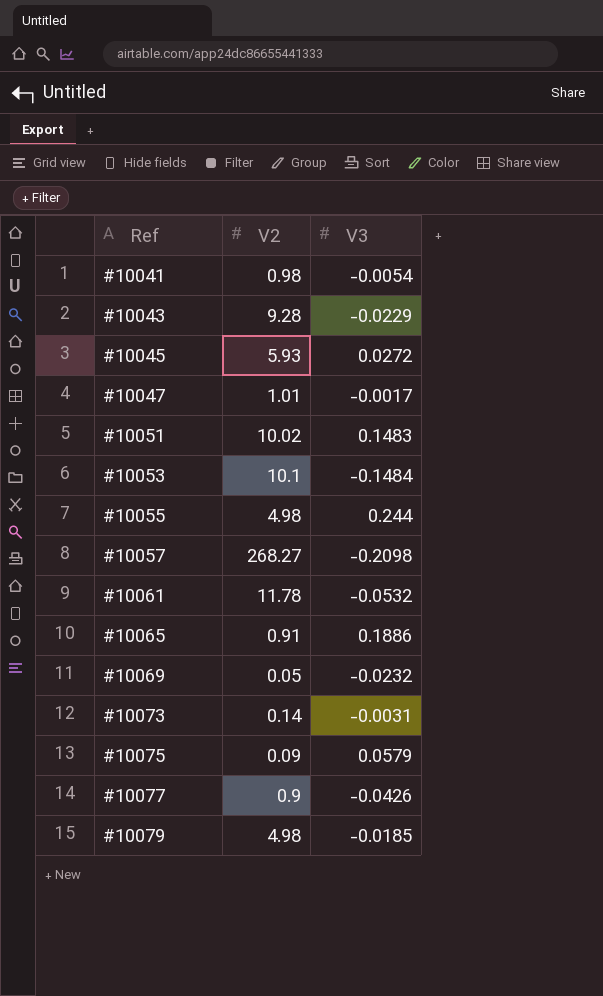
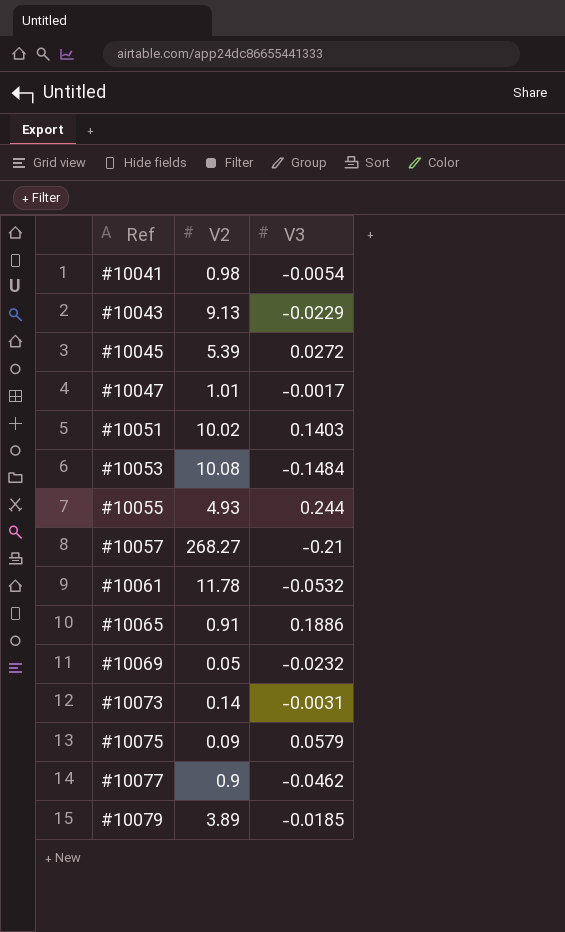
#10043 | V2: 9.28 -> 9.13
#10045 | V2: 5.93 -> 5.39
#10051 | V3: 0.1483 -> 0.1403
#10053 | V2: 10.1 -> 10.08
#10055 | V2: 4.98 -> 4.93
#10057 | V3: -0.2098 -> -0.21
#10077 | V3: -0.0426 -> -0.0462
#10079 | V2: 4.98 -> 3.89

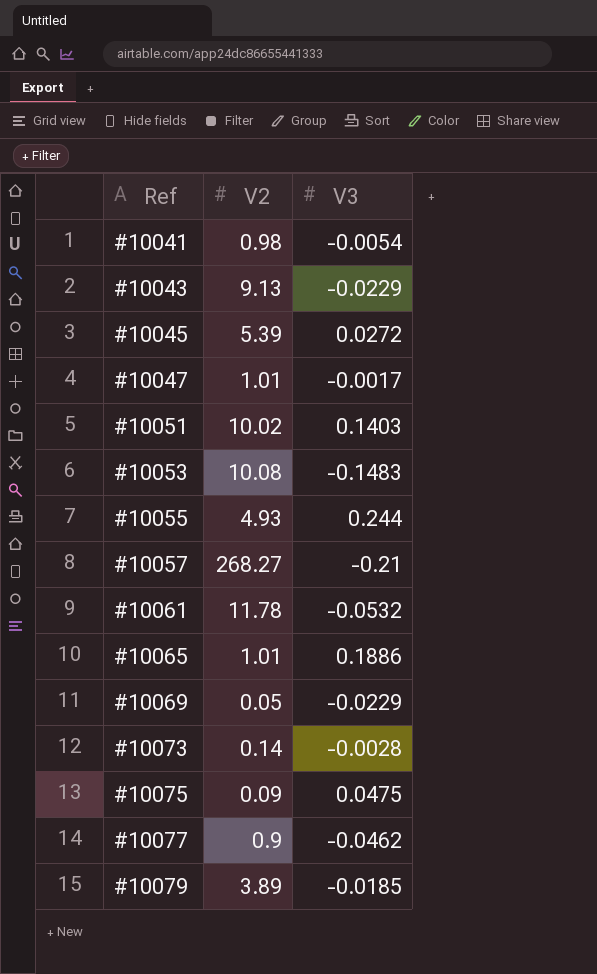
#10053 | V3: -0.1484 -> -0.1483
#10065 | V2: 0.91 -> 1.01
#10069 | V3: -0.0232 -> -0.0229
#10073 | V3: -0.0031 -> -0.0028
#10075 | V3: 0.0579 -> 0.0475

